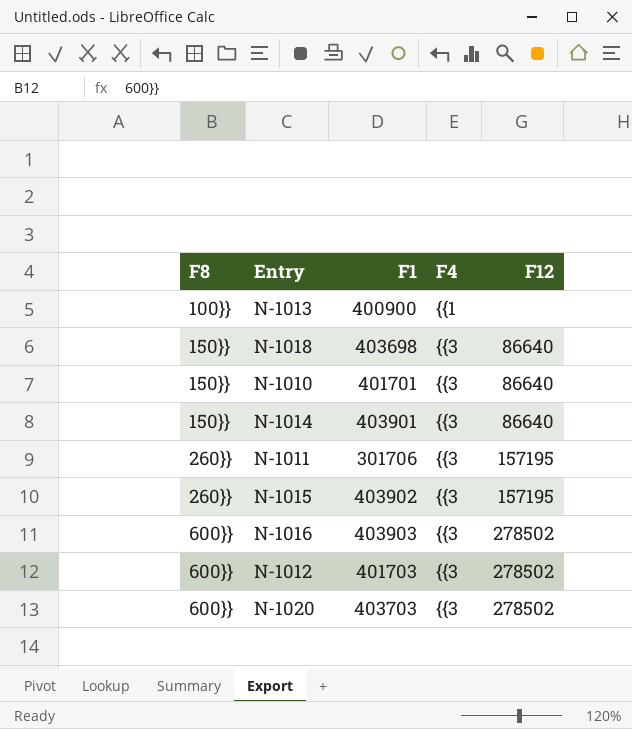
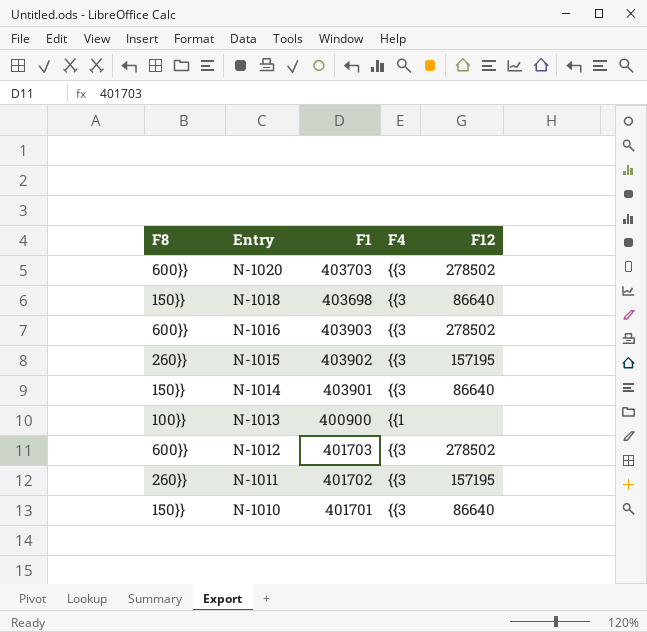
row order: F8 ascending -> Entry descending
N-1011 | F1: 301706 -> 401702

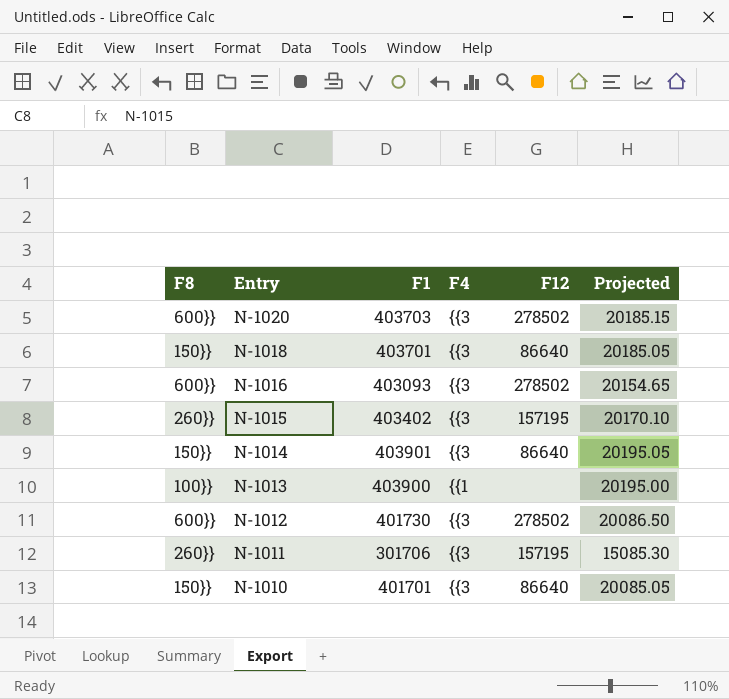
column Projected | formula: none -> [F1] * 0.05
N-1018 | F1: 403698 -> 403701
N-1016 | F1: 403903 -> 403093
N-1015 | F1: 403902 -> 403402
N-1013 | F1: 400900 -> 403900
N-1012 | F1: 401703 -> 401730
N-1011 | F1: 401702 -> 301706

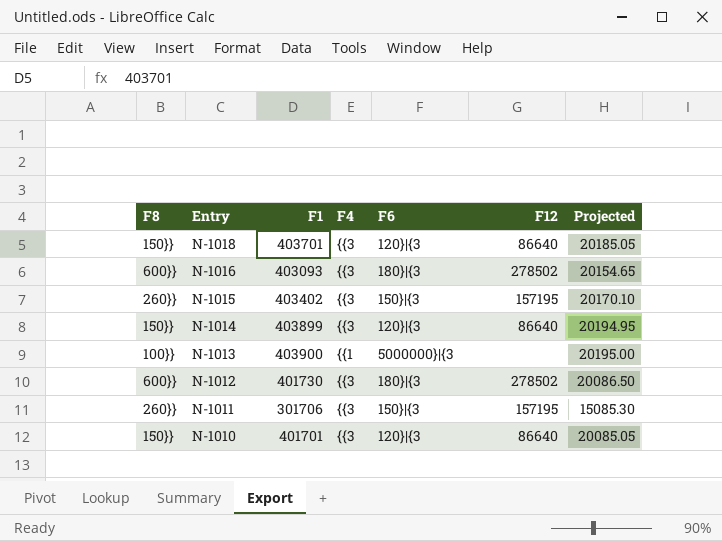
column F6 | position: none -> 5
row N-1020: 600}} | 403703 | {{3 | 278502 | 20185.15 -> none
N-1014 | F1: 403901 -> 403899
N-1014 | Projected: 20195.05 -> 20194.95

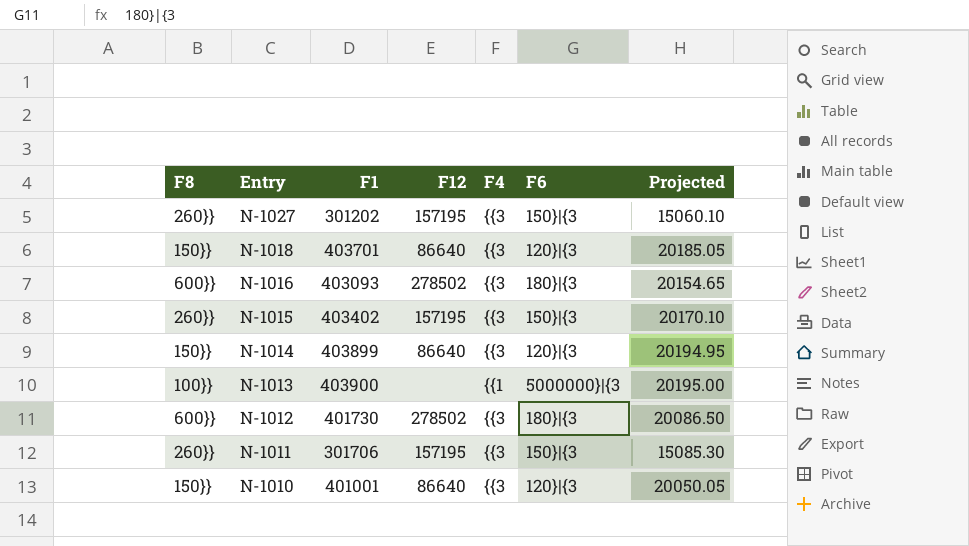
column F12 | position: 6 -> 4
row N-1027: none -> 260}} | 301202 | 157195 | {{3 | 150}|{3 | 15060.10
N-1010 | F1: 401701 -> 401001
N-1010 | Projected: 20085.05 -> 20050.05

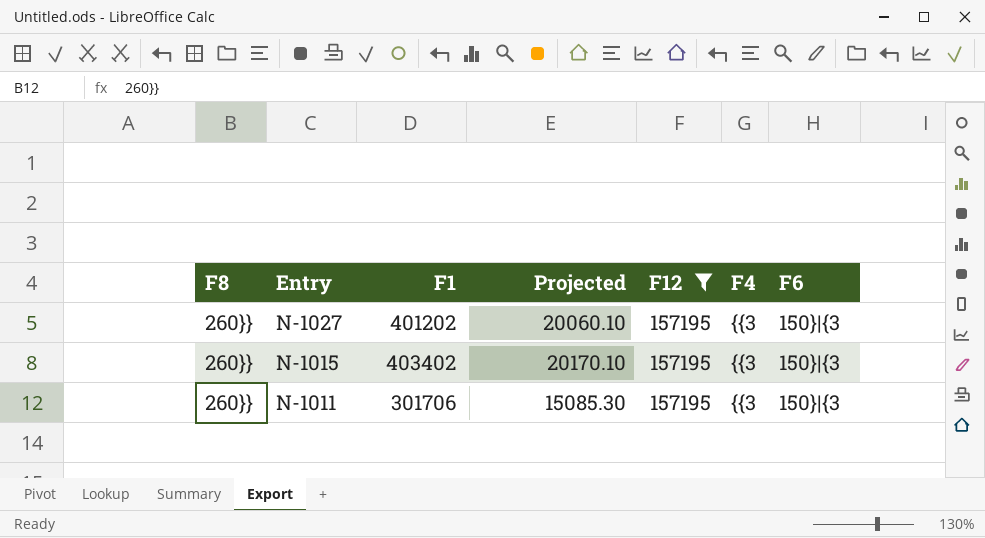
filter: none -> F12 = 157195
column Projected | position: 7 -> 4
N-1027 | F1: 301202 -> 401202
N-1027 | Projected: 15060.10 -> 20060.10

